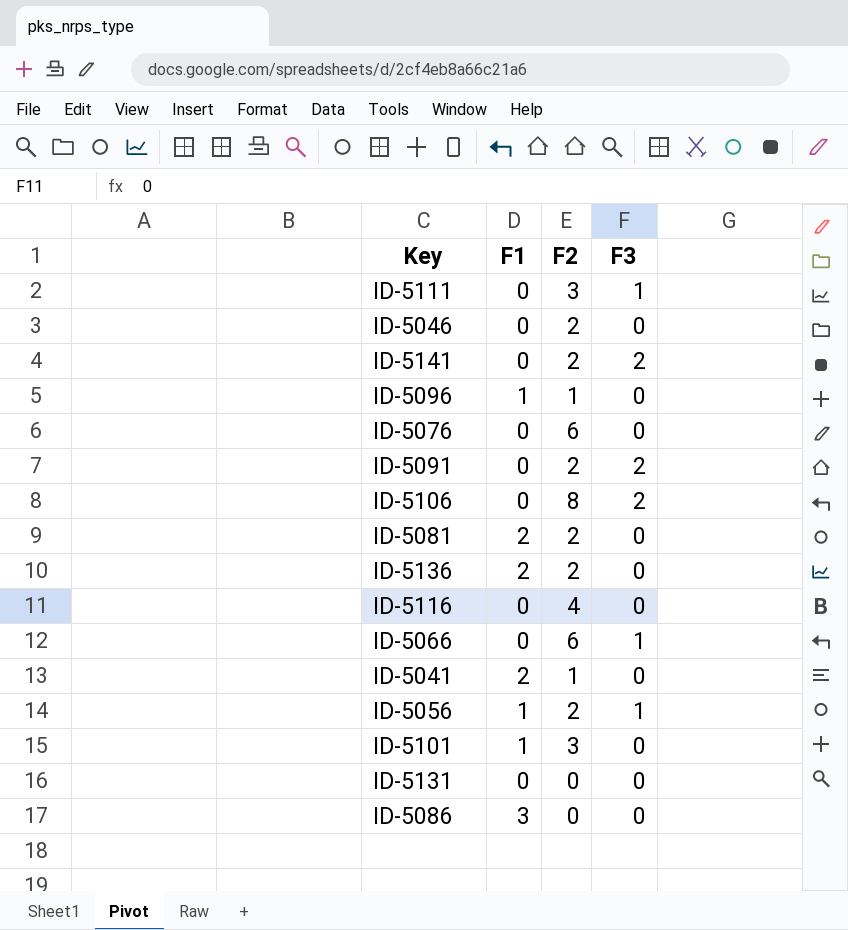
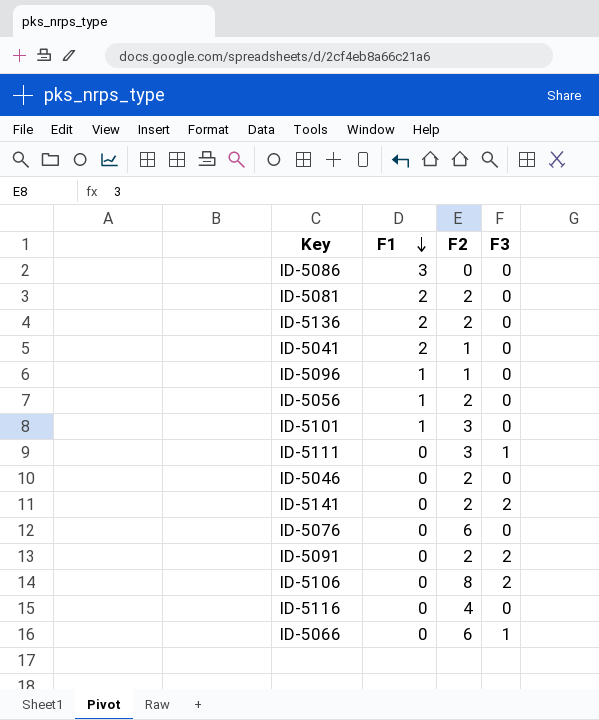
row order: none -> F1 descending
row ID-5131: 0 | 0 | 0 -> none
ID-5056 | F3: 1 -> 0

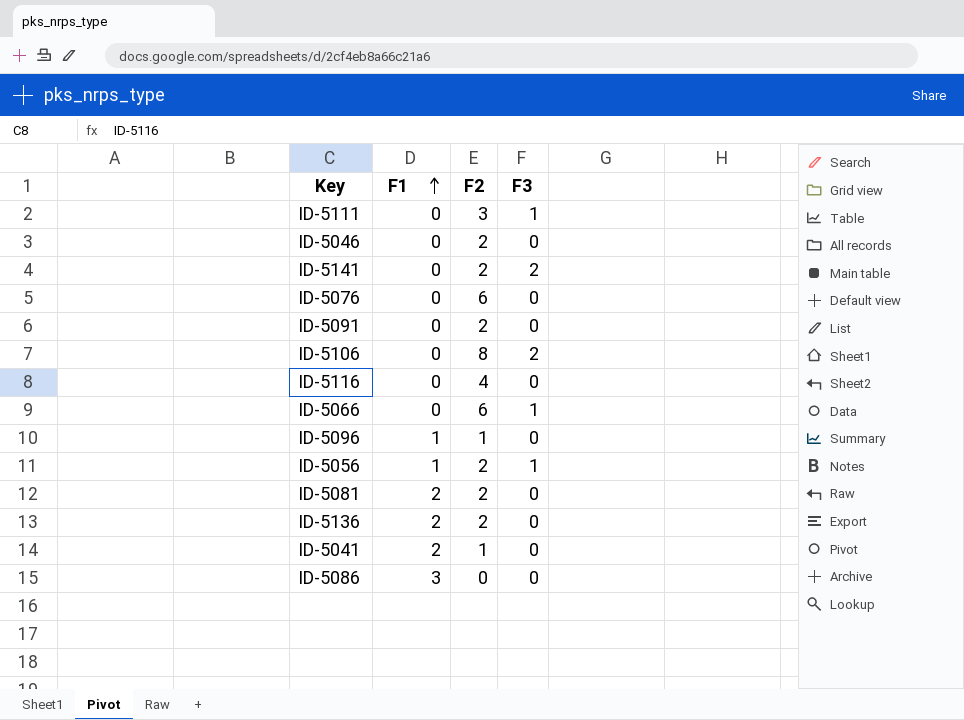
row order: F1 descending -> F1 ascending
row ID-5101: 1 | 3 | 0 -> none
ID-5091 | F3: 2 -> 0
ID-5056 | F3: 0 -> 1

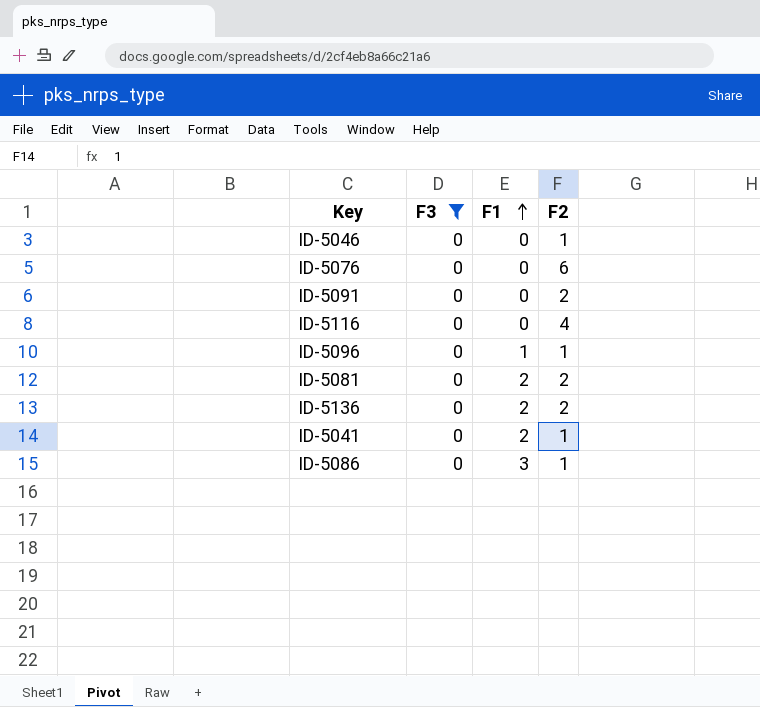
filter: none -> F3 = 0
column F3 | position: 4 -> 2
ID-5046 | F2: 2 -> 1
ID-5086 | F2: 0 -> 1

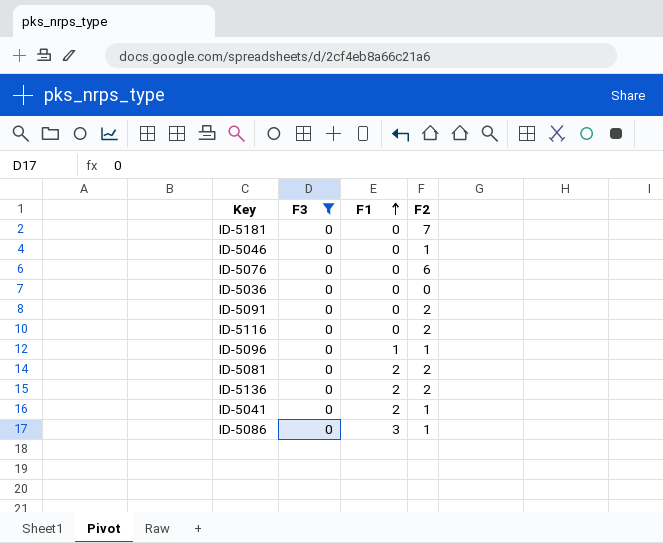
row ID-5181: none -> 0 | 0 | 7
row ID-5036: none -> 0 | 0 | 0
ID-5116 | F2: 4 -> 2

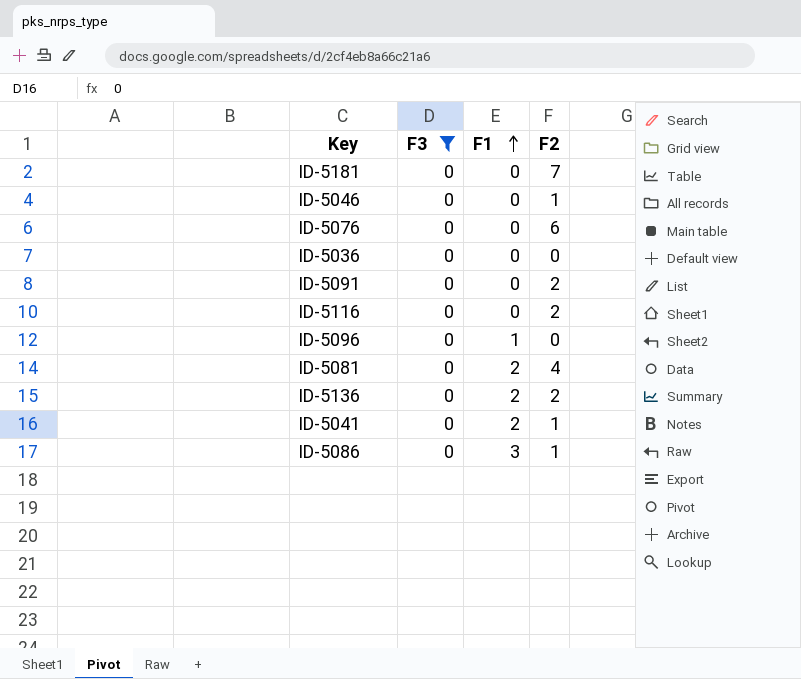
ID-5096 | F2: 1 -> 0
ID-5081 | F2: 2 -> 4

